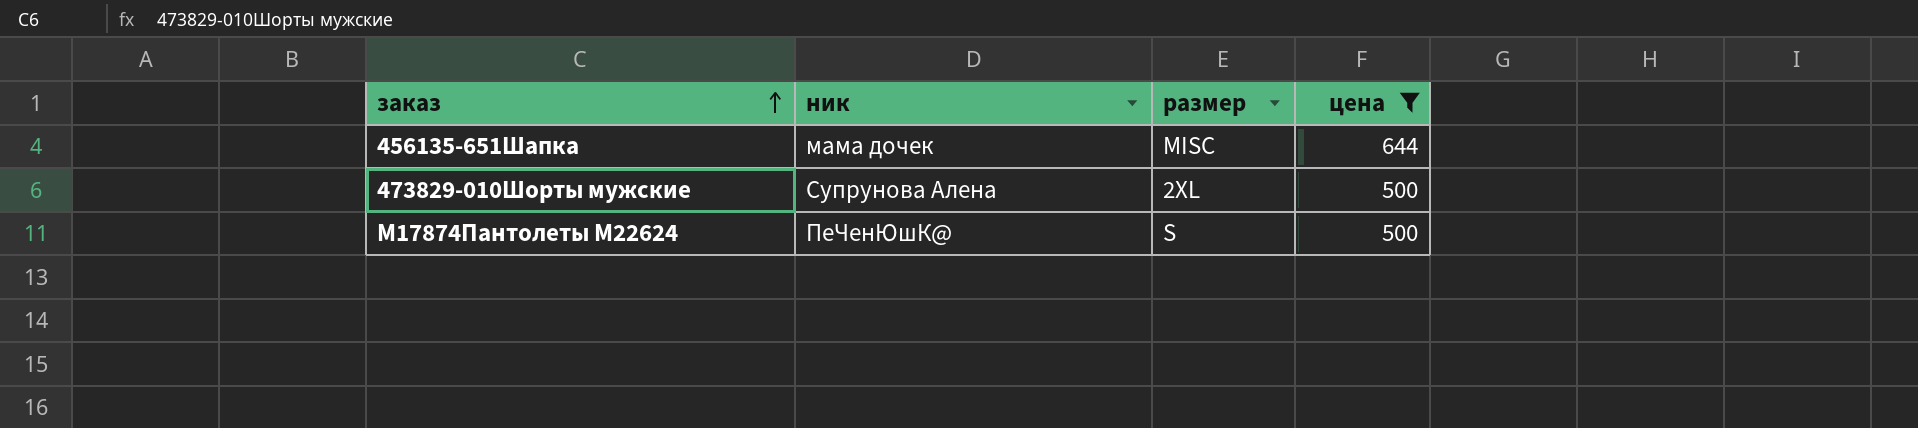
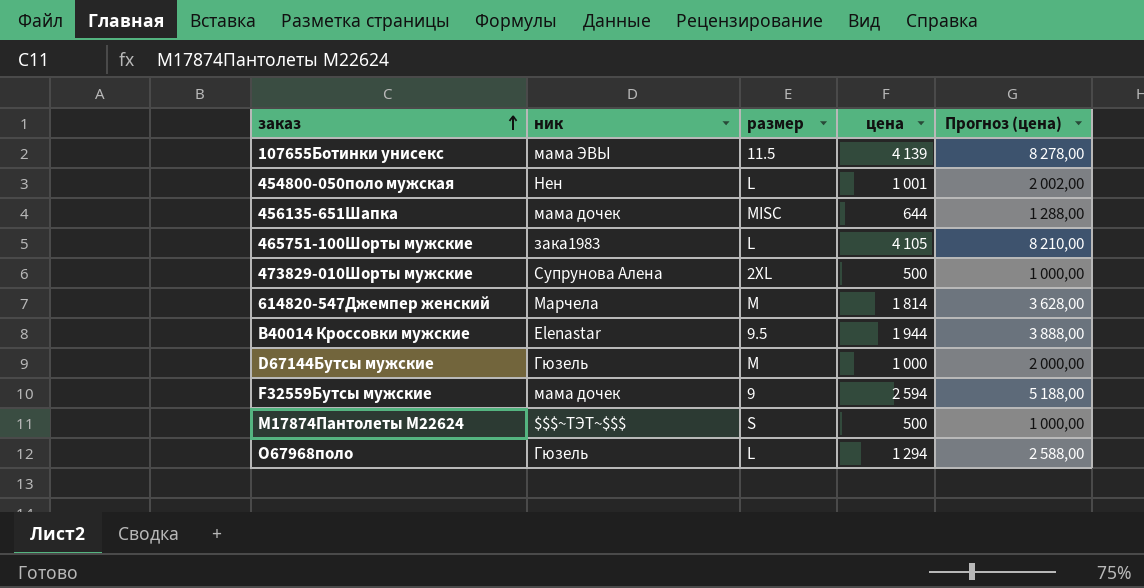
filter: цена <= 644 -> none
column Прогноз (цена) | formula: none -> [цена] * 2
M17874Пантолеты M22624 | ник: ПеЧенЮшК@ -> $$$~ТЭТ~$$$

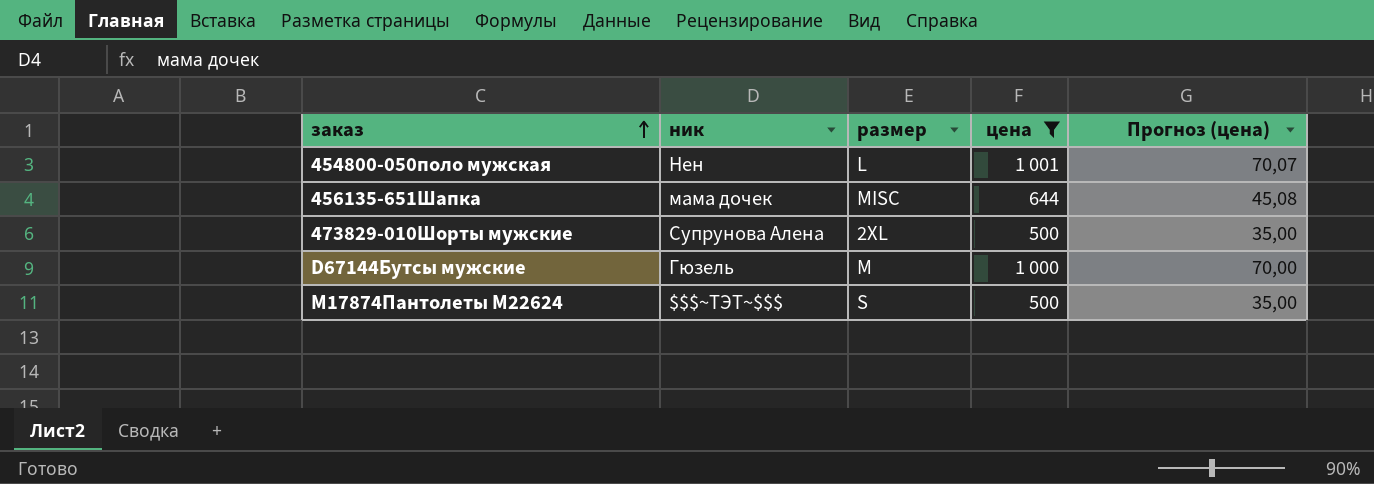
filter: none -> цена <= 1 001
column Прогноз (цена) | formula: [цена] * 2 -> [цена] * 0,07

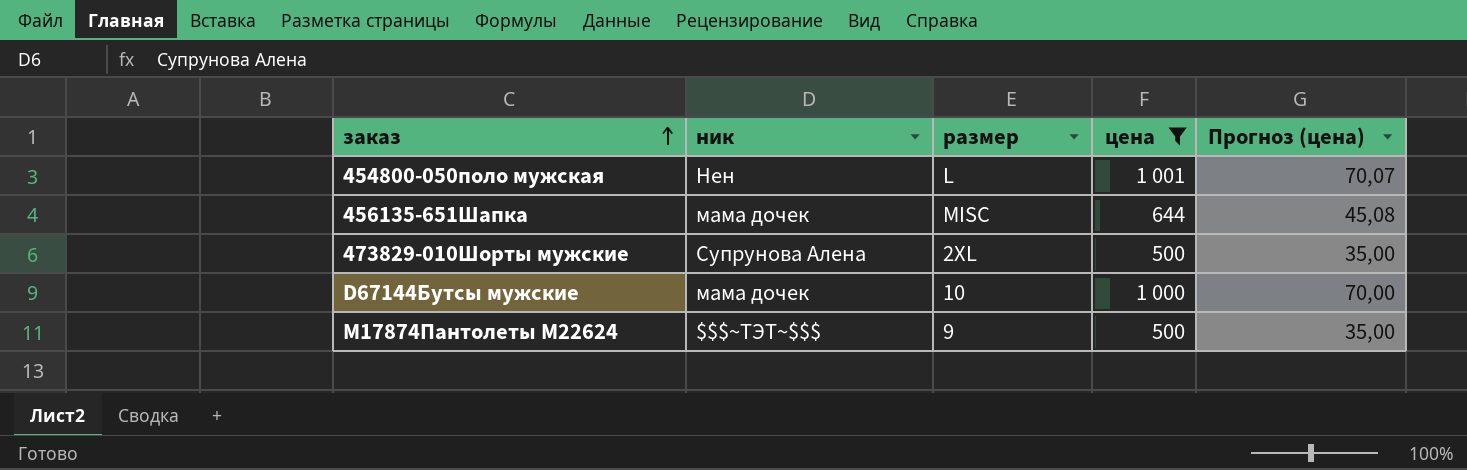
D67144Бутсы мужские | ник: Гюзель -> мама дочек
D67144Бутсы мужские | размер: М -> 10
M17874Пантолеты M22624 | размер: S -> 9

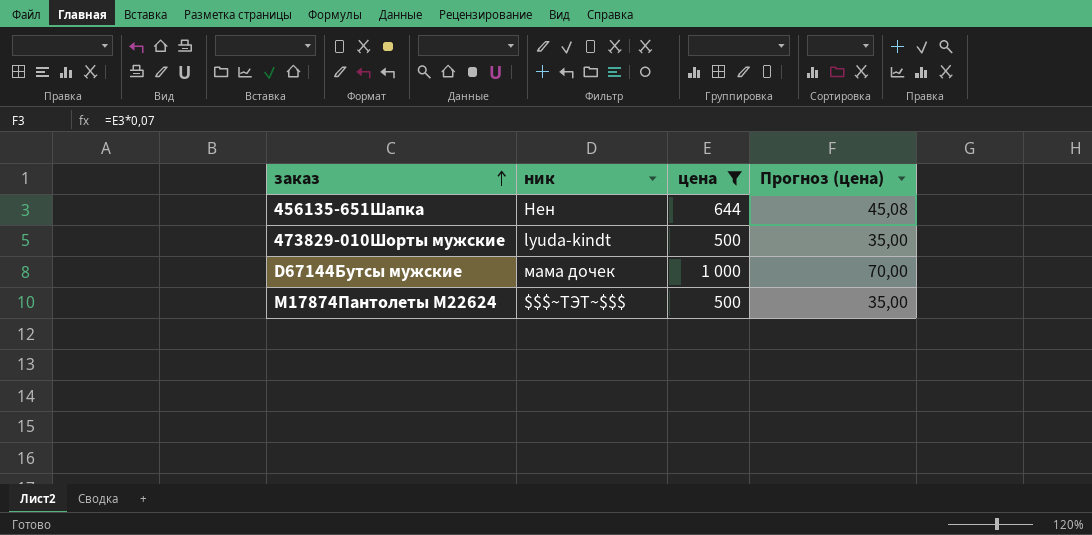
column размер | position: 3 -> none
row 454800-050поло мужская: Нен | L | 1 001 | 70,07 -> none
456135-651Шапка | ник: мама дочек -> Нен
473829-010Шорты мужские | ник: Супрунова Алена -> lyuda-kindt

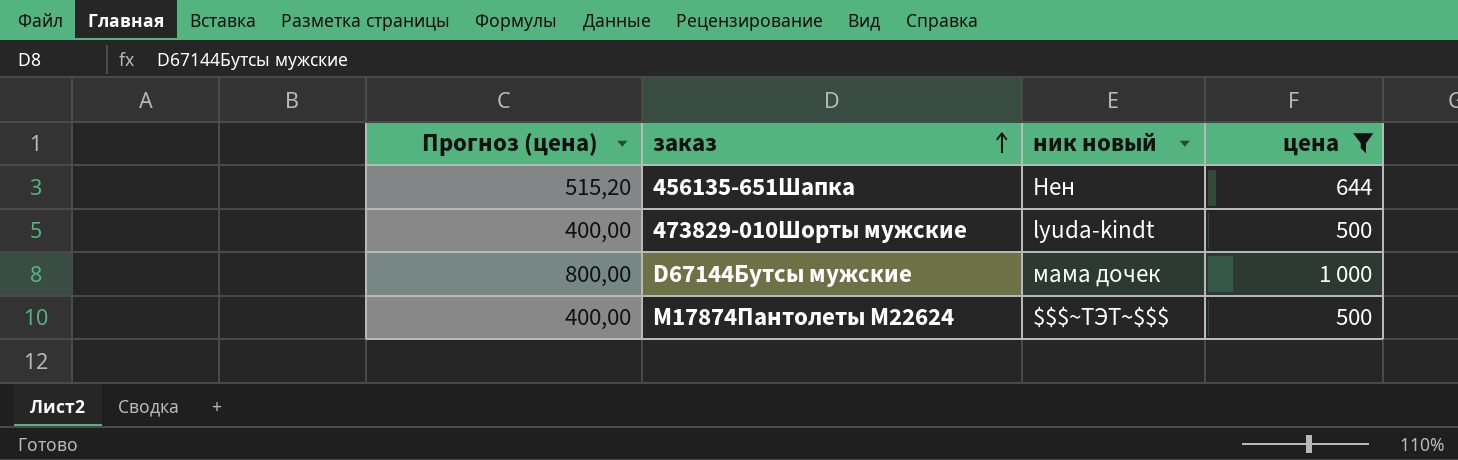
column Прогноз (цена) | formula: [цена] * 0,07 -> [цена] * 0,8
column Прогноз (цена) | position: 4 -> 1
column name: ник -> ник новый

